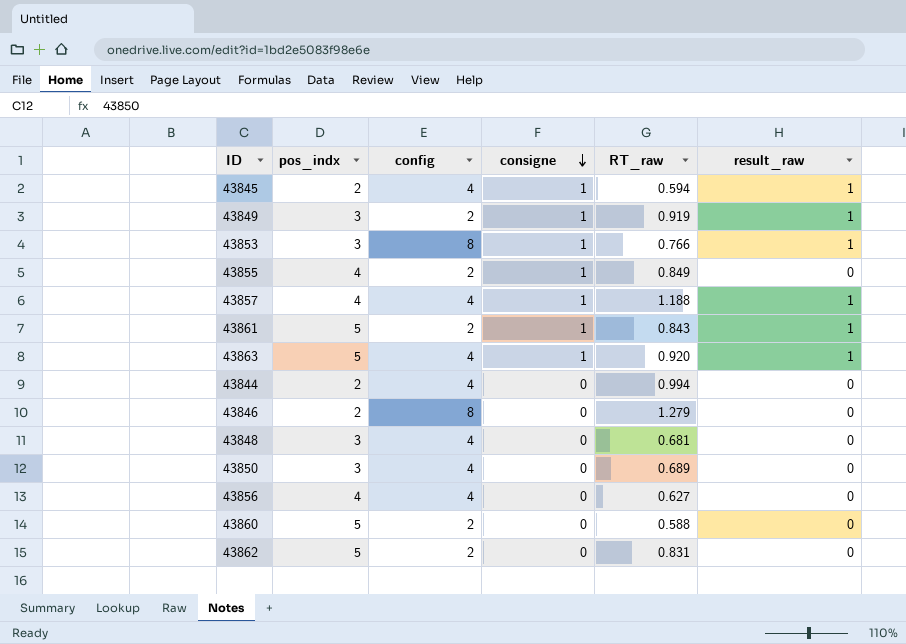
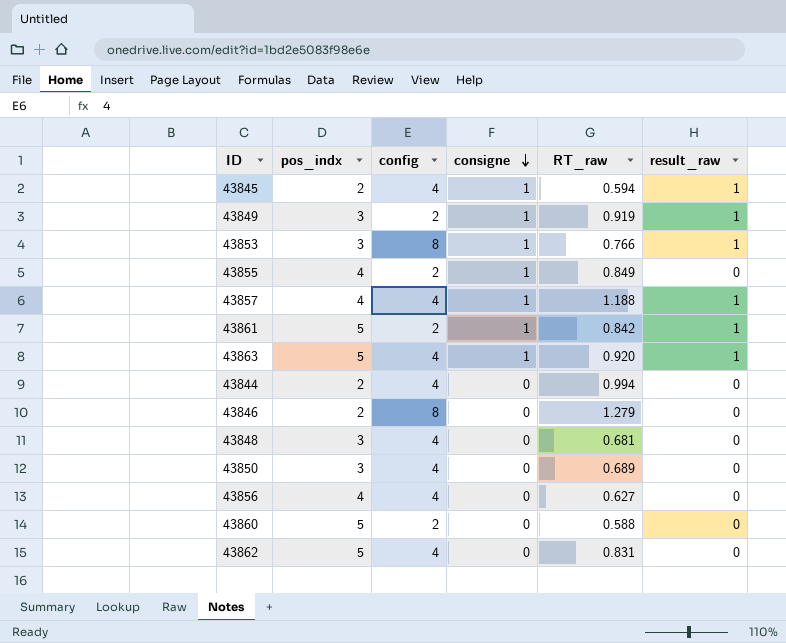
43861 | RT_raw: 0.843 -> 0.842
43862 | config: 2 -> 4

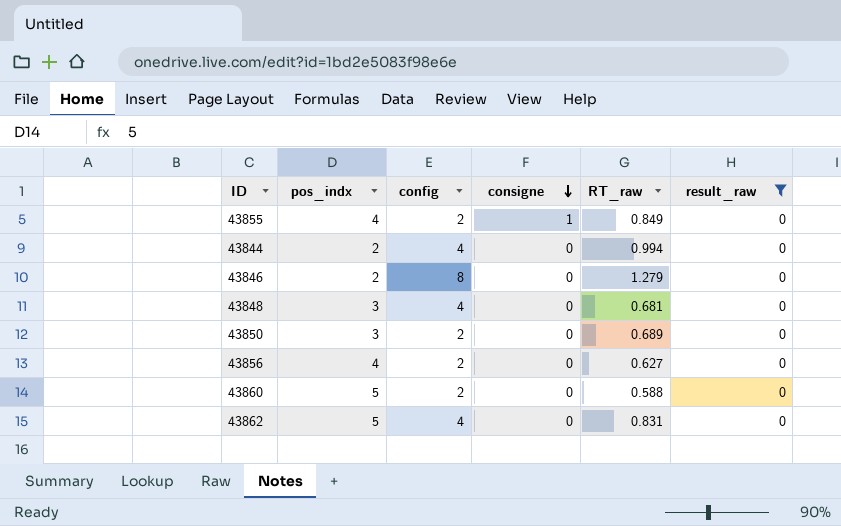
filter: none -> result_raw = 0
43850 | config: 4 -> 2
43856 | config: 4 -> 2

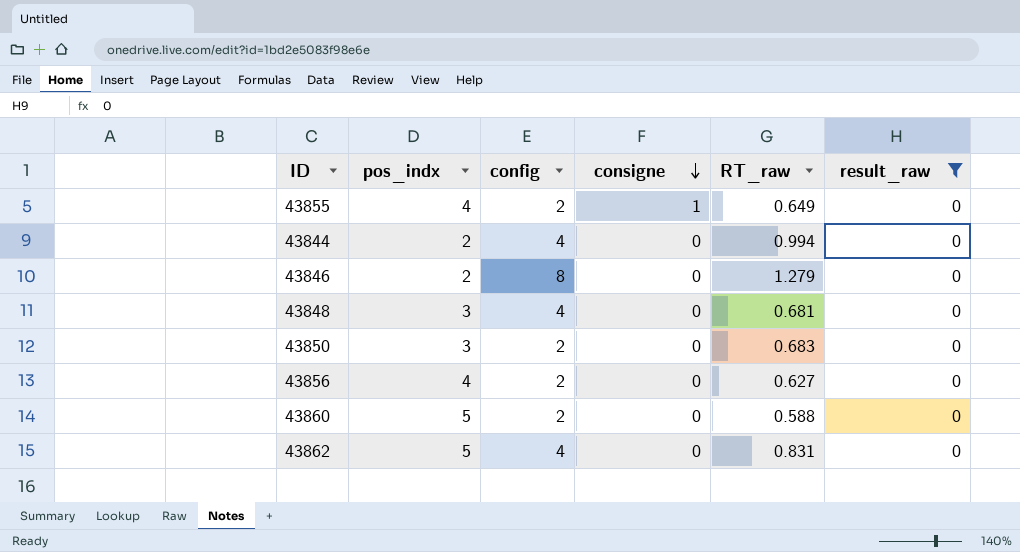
43855 | RT_raw: 0.849 -> 0.649
43850 | RT_raw: 0.689 -> 0.683

